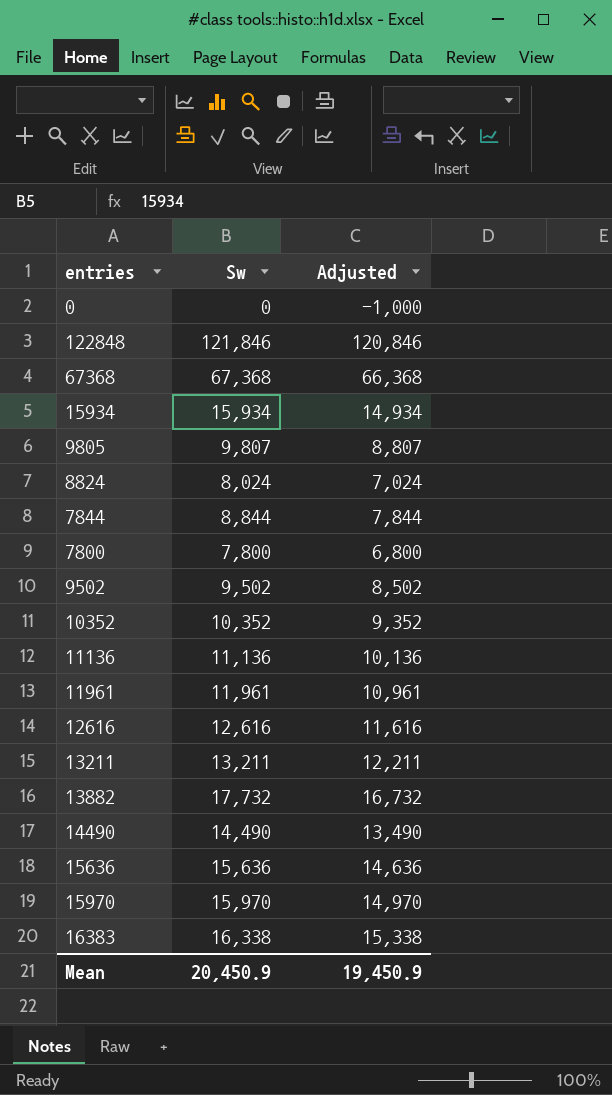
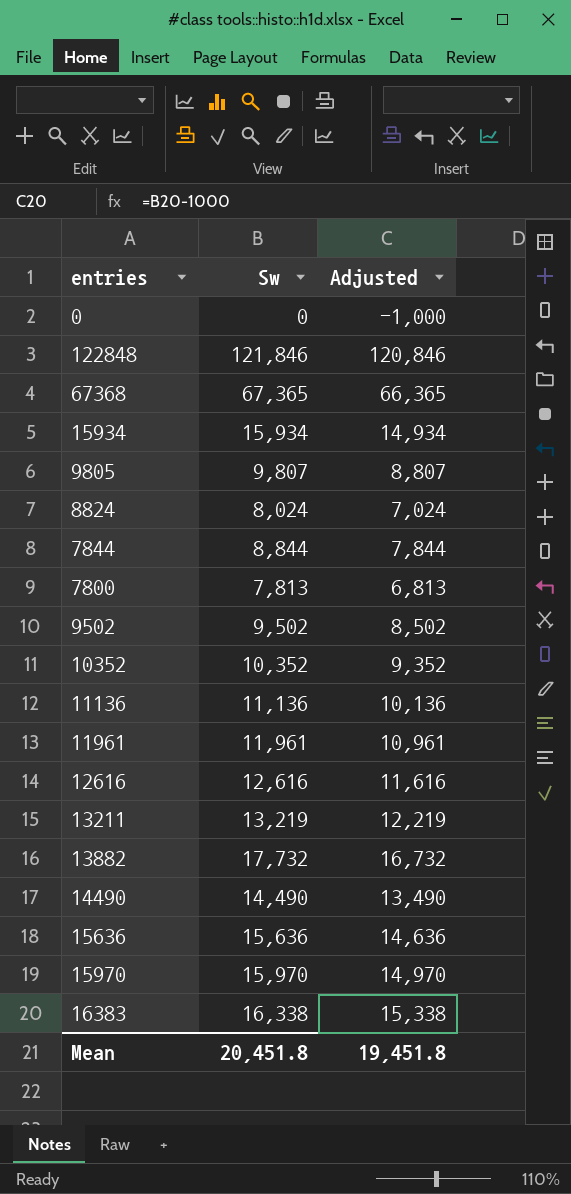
67368 | Sw: 67,368 -> 67,365
67368 | Adjusted: 66,368 -> 66,365
7800 | Sw: 7,800 -> 7,813
7800 | Adjusted: 6,800 -> 6,813
13211 | Sw: 13,211 -> 13,219
13211 | Adjusted: 12,211 -> 12,219
Mean | Sw: 20,450.9 -> 20,451.8
Mean | Adjusted: 19,450.9 -> 19,451.8

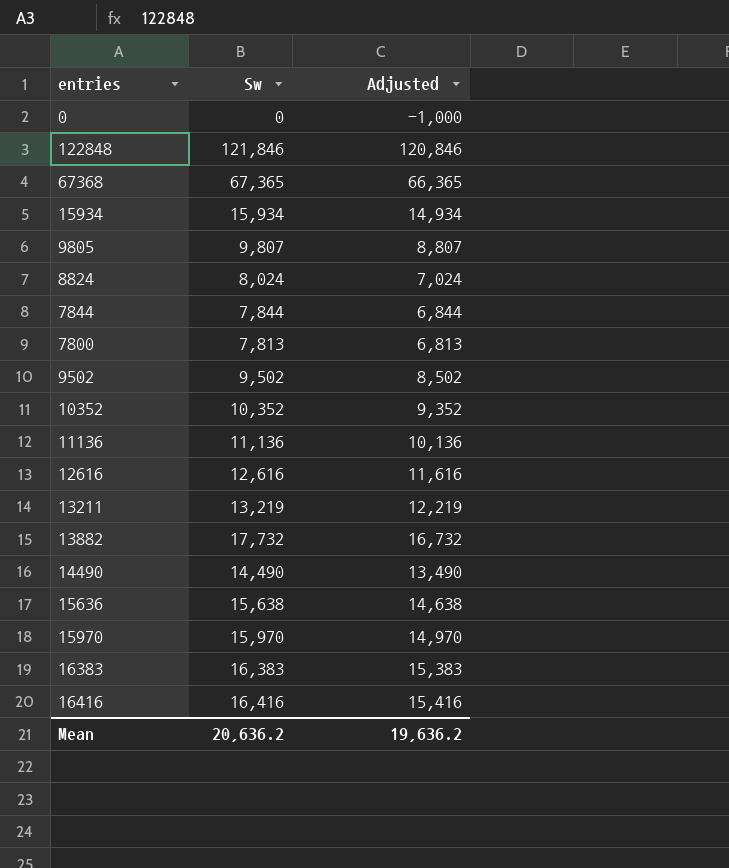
row 11961: 11,961 | 10,961 -> none
7844 | Sw: 8,844 -> 7,844
7844 | Adjusted: 7,844 -> 6,844
15636 | Sw: 15,636 -> 15,638
15636 | Adjusted: 14,636 -> 14,638
16383 | Sw: 16,338 -> 16,383
16383 | Adjusted: 15,338 -> 15,383
row 16416: none -> 16,416 | 15,416
Mean | Sw: 20,451.8 -> 20,636.2
Mean | Adjusted: 19,451.8 -> 19,636.2

